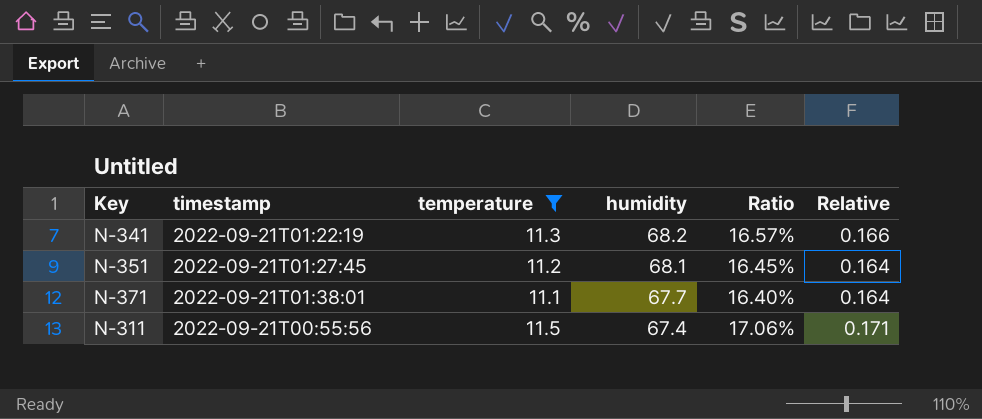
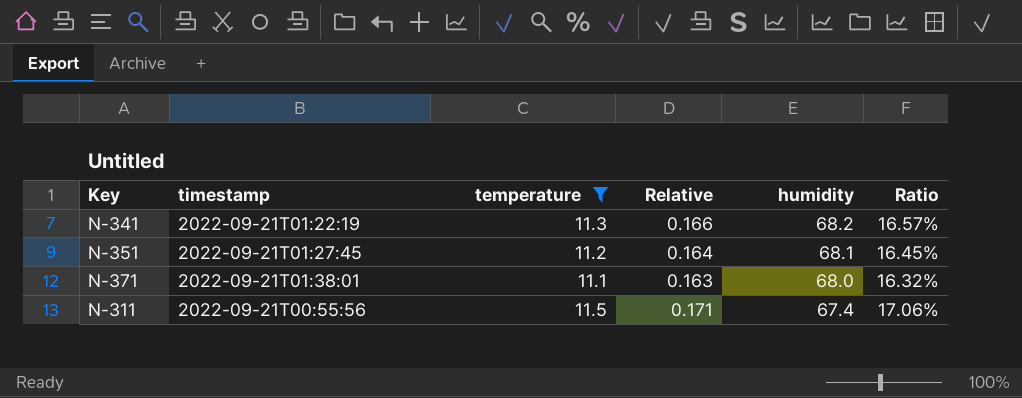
column Relative | position: 6 -> 4
N-371 | Relative: 0.164 -> 0.163
N-371 | humidity: 67.7 -> 68.0
N-371 | Ratio: 16.40% -> 16.32%

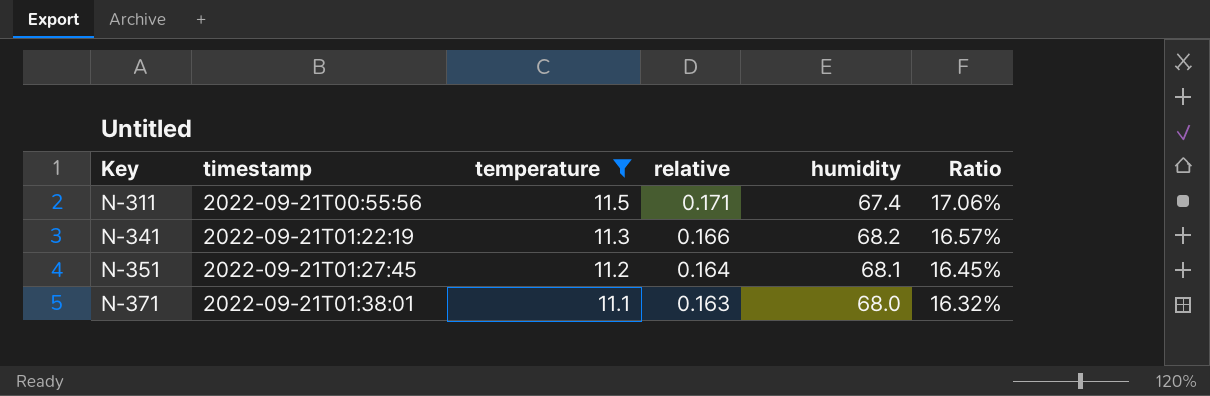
row order: humidity descending -> Key ascending
column name: Relative -> relative

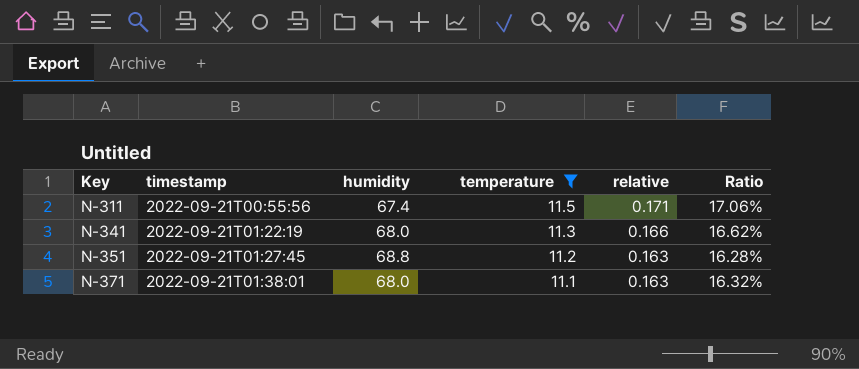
column humidity | position: 5 -> 3
N-341 | humidity: 68.2 -> 68.0
N-341 | Ratio: 16.57% -> 16.62%
N-351 | humidity: 68.1 -> 68.8
N-351 | relative: 0.164 -> 0.163
N-351 | Ratio: 16.45% -> 16.28%

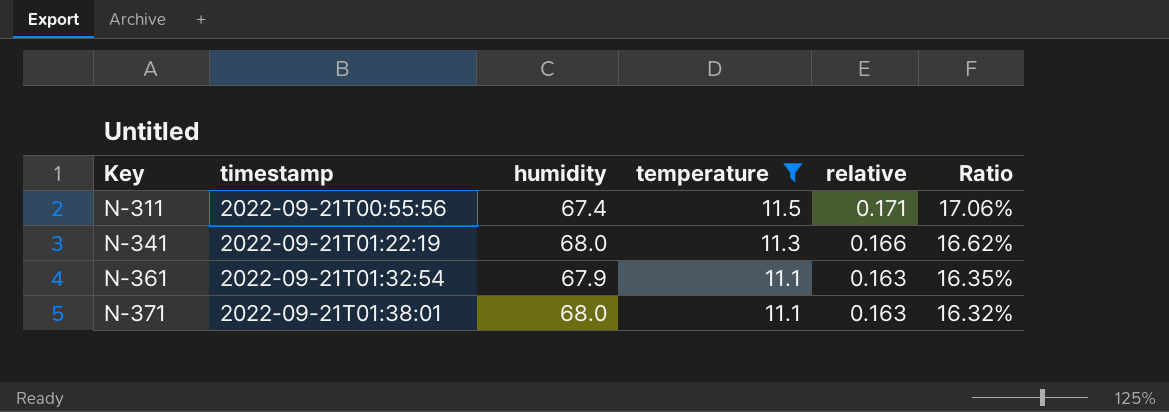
row N-351: 2022-09-21T01:27:45 | 68.8 | 11.2 | 0.163 | 16.28% -> none
row N-361: none -> 2022-09-21T01:32:54 | 67.9 | 11.1 | 0.163 | 16.35%

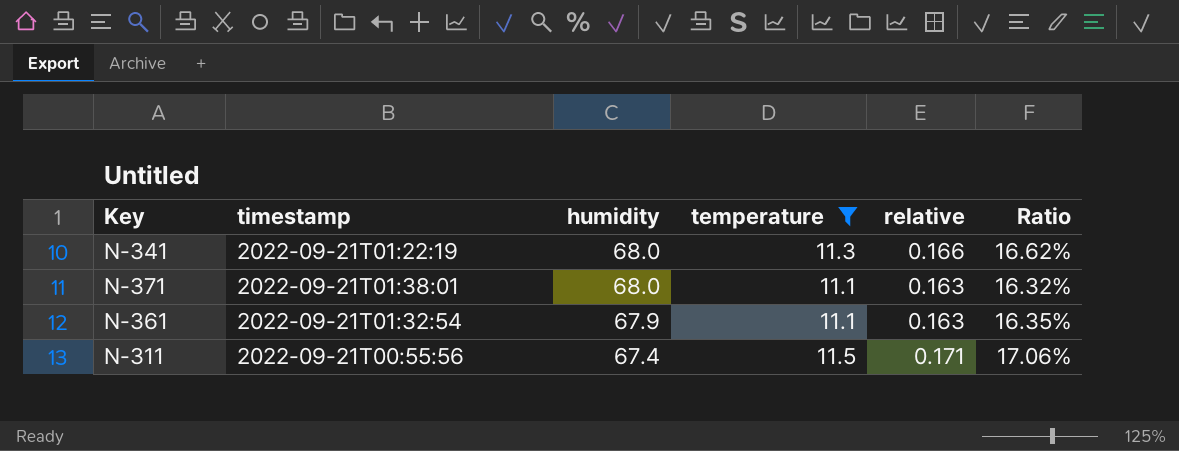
row order: Key ascending -> humidity descending

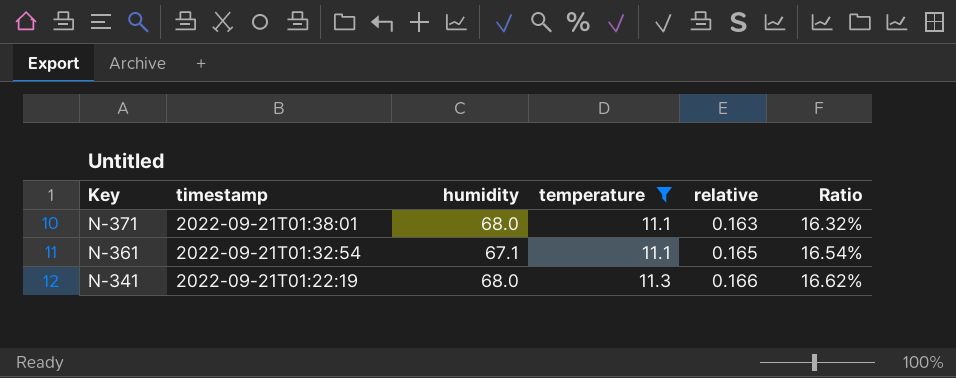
row order: humidity descending -> Key descending
row N-311: 2022-09-21T00:55:56 | 67.4 | 11.5 | 0.171 | 17.06% -> none
N-361 | humidity: 67.9 -> 67.1
N-361 | relative: 0.163 -> 0.165
N-361 | Ratio: 16.35% -> 16.54%

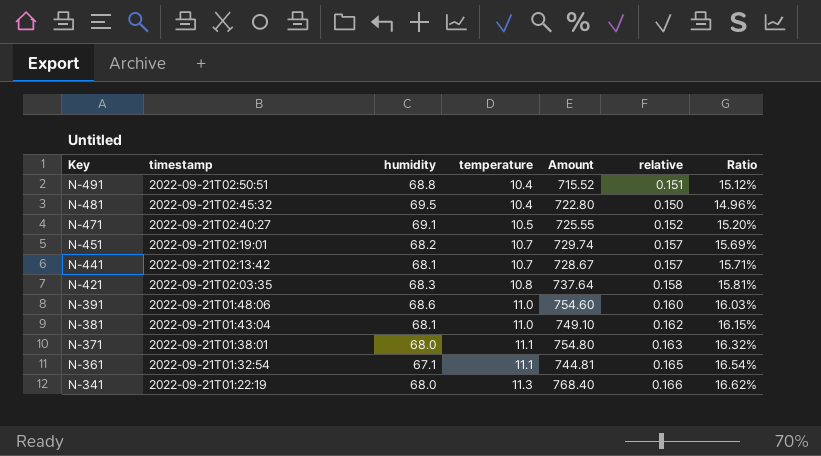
filter: temperature >= 11.1 -> none
column Amount | formula: none -> [humidity] * [temperature]

